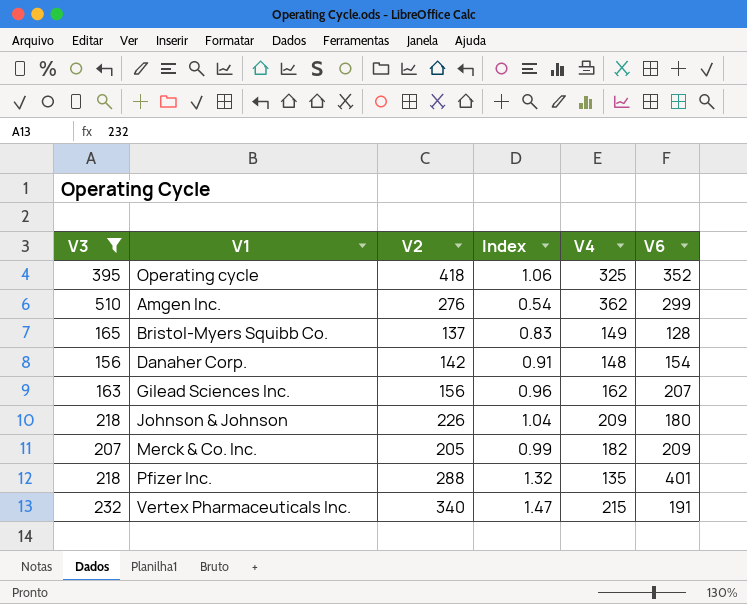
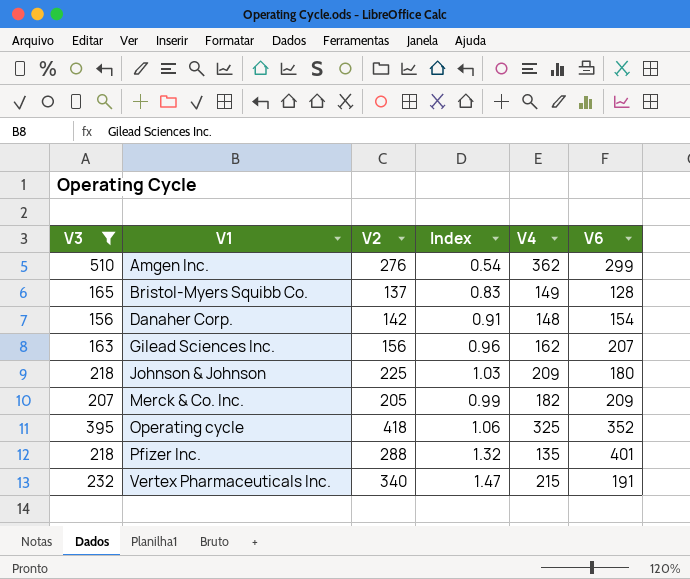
row order: none -> V1 ascending
Johnson & Johnson | V2: 226 -> 225
Johnson & Johnson | Index: 1.04 -> 1.03

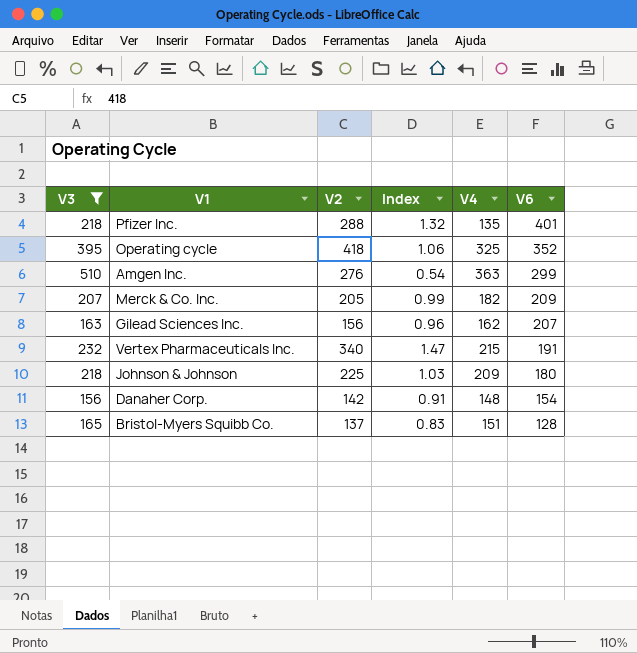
row order: V1 ascending -> V6 descending
Amgen Inc. | V4: 362 -> 363
Bristol-Myers Squibb Co. | V4: 149 -> 151

